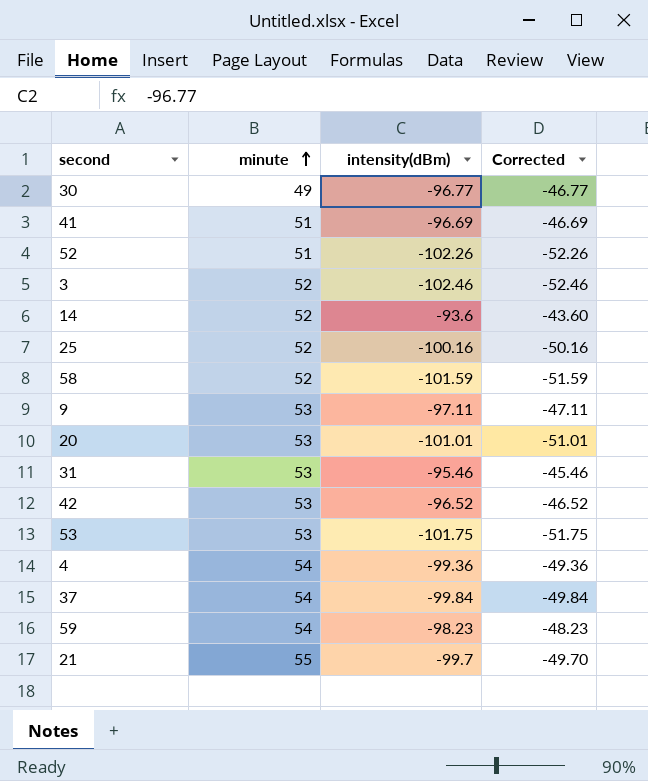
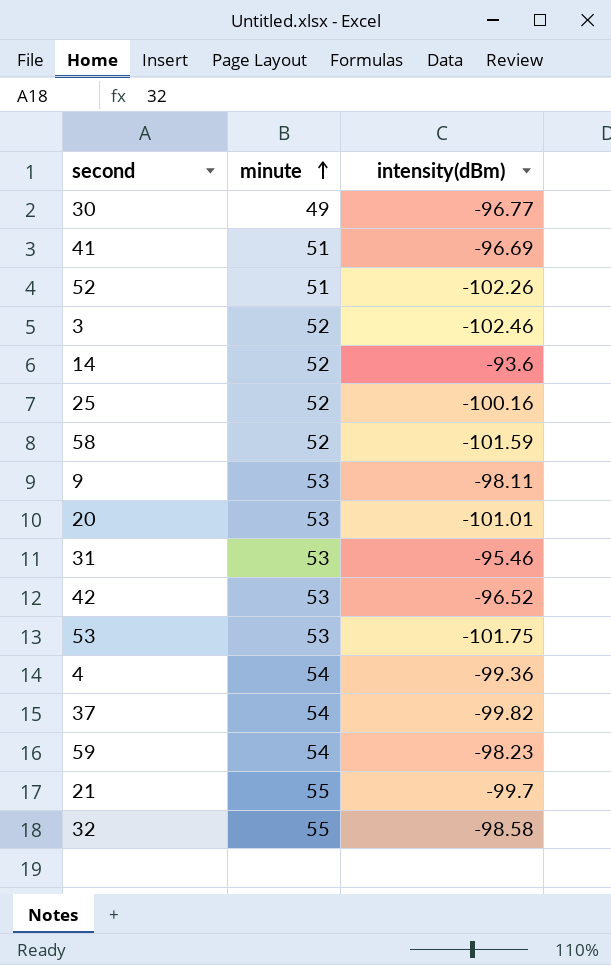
column Corrected | formula: [intensity(dBm)] + 50 -> none
9 | intensity(dBm): -97.11 -> -98.11
37 | intensity(dBm): -99.84 -> -99.82
row 32: none -> 55 | -98.58

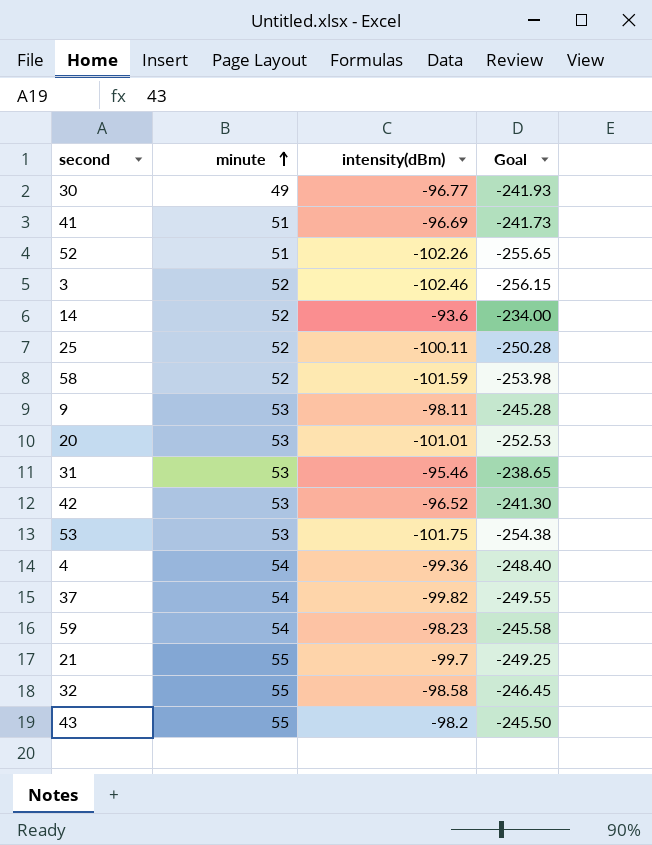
column Goal | formula: none -> [intensity(dBm)] * 2.5
25 | intensity(dBm): -100.16 -> -100.11
row 43: none -> 55 | -98.2 | -245.50

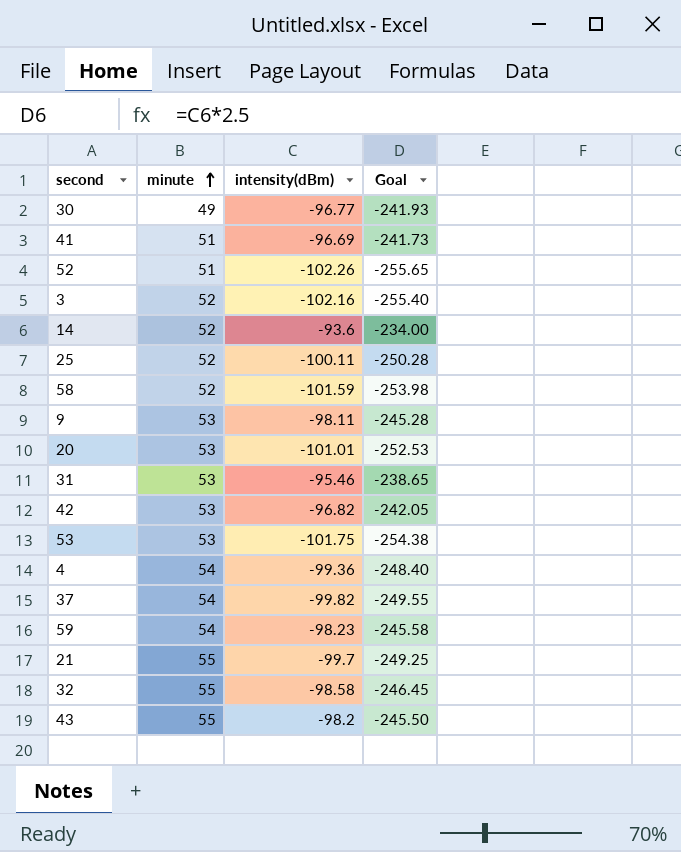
3 | intensity(dBm): -102.46 -> -102.16
3 | Goal: -256.15 -> -255.40
42 | intensity(dBm): -96.52 -> -96.82
42 | Goal: -241.30 -> -242.05

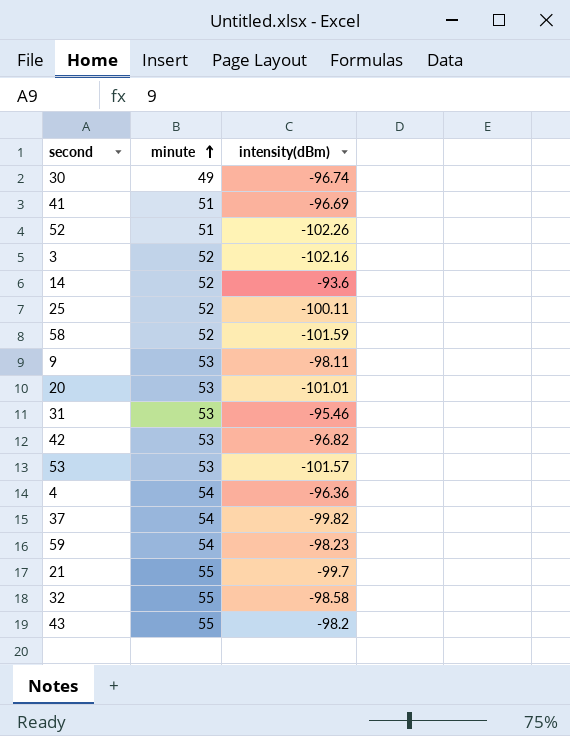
column Goal | formula: [intensity(dBm)] * 2.5 -> none
30 | intensity(dBm): -96.77 -> -96.74
53 | intensity(dBm): -101.75 -> -101.57
4 | intensity(dBm): -99.36 -> -96.36

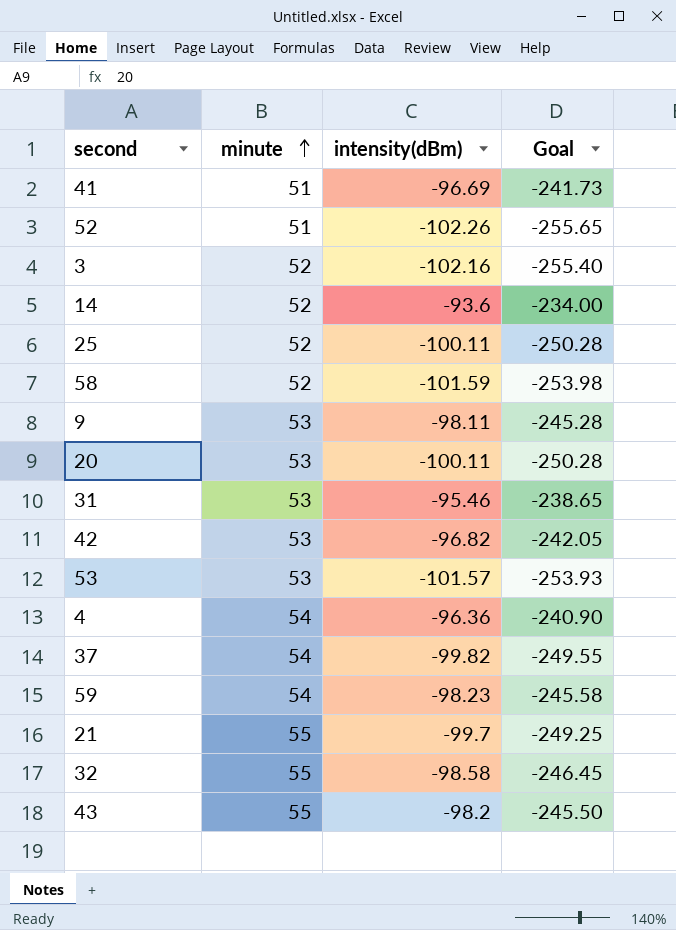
column Goal | formula: none -> [intensity(dBm)] * 2.5
row 30: 49 | -96.74 -> none
20 | intensity(dBm): -101.01 -> -100.11

